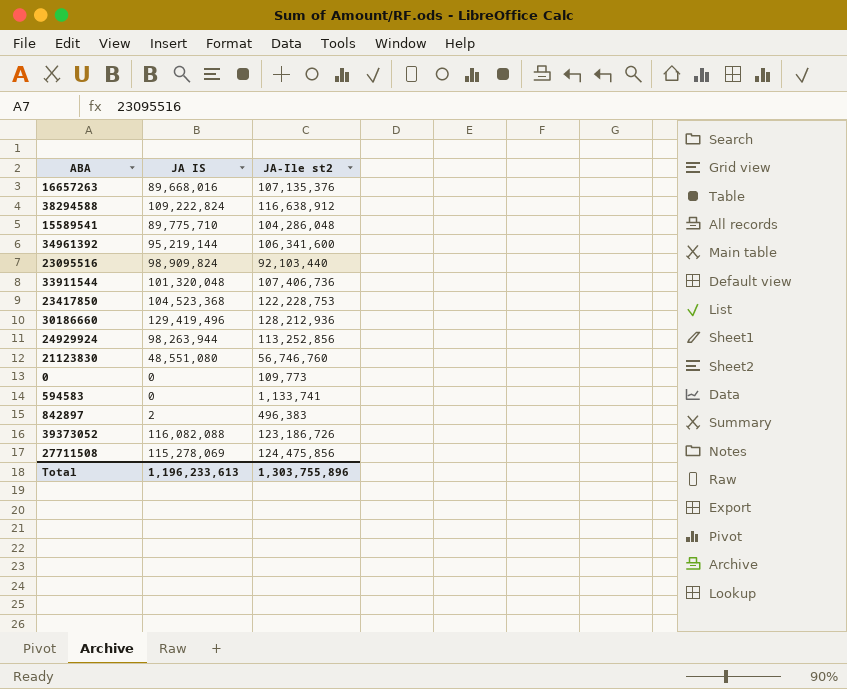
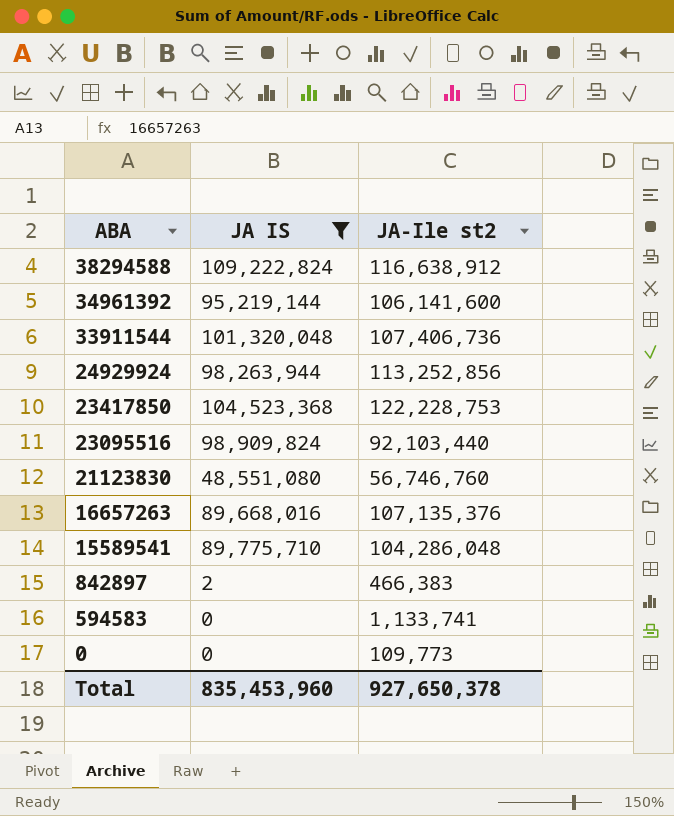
filter: none -> JA IS <= 109,222,824
row order: none -> ABA descending
34961392 | JA-Ile st2: 106,341,600 -> 106,141,600
842897 | JA-Ile st2: 496,383 -> 466,383
Total | JA IS: 1,196,233,613 -> 835,453,960
Total | JA-Ile st2: 1,303,755,896 -> 927,650,378

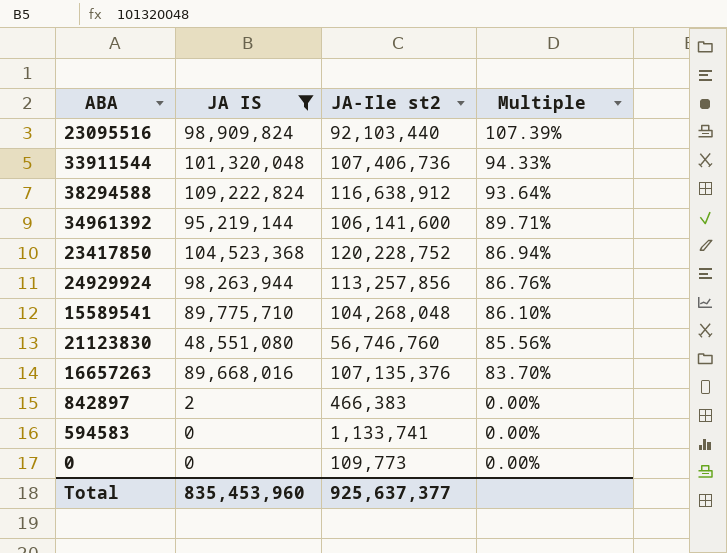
row order: ABA descending -> Multiple descending
column Multiple | formula: none -> [JA IS] / [JA-Ile st2]
23417850 | JA-Ile st2: 122,228,753 -> 120,228,752
24929924 | JA-Ile st2: 113,252,856 -> 113,257,856
15589541 | JA-Ile st2: 104,286,048 -> 104,268,048
Total | JA-Ile st2: 927,650,378 -> 925,637,377

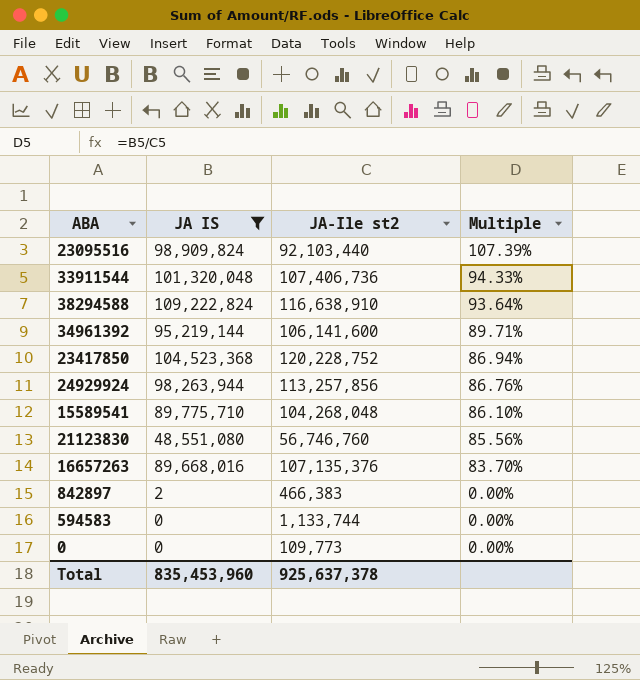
38294588 | JA-Ile st2: 116,638,912 -> 116,638,910
594583 | JA-Ile st2: 1,133,741 -> 1,133,744
Total | JA-Ile st2: 925,637,377 -> 925,637,378

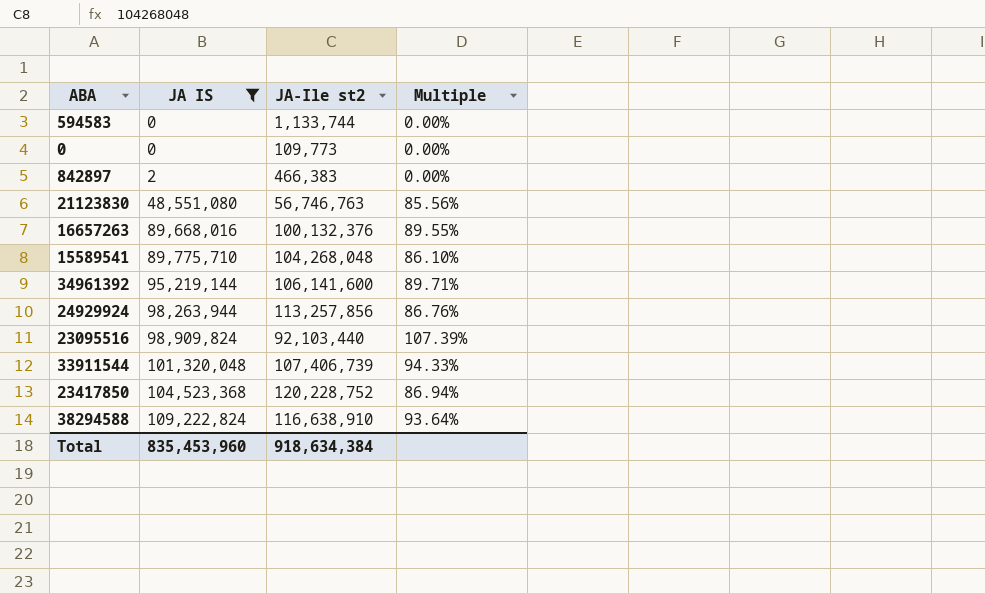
row order: Multiple descending -> JA IS ascending
21123830 | JA-Ile st2: 56,746,760 -> 56,746,763
16657263 | JA-Ile st2: 107,135,376 -> 100,132,376
16657263 | Multiple: 83.70% -> 89.55%
33911544 | JA-Ile st2: 107,406,736 -> 107,406,739
Total | JA-Ile st2: 925,637,378 -> 918,634,384

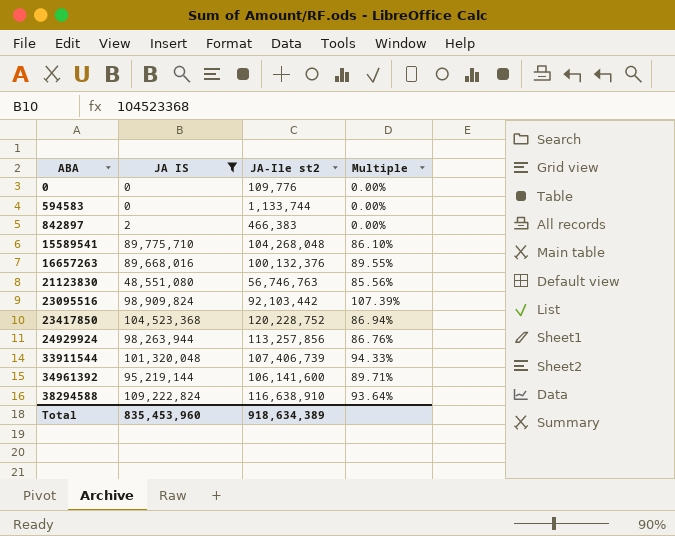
row order: JA IS ascending -> ABA ascending
0 | JA-Ile st2: 109,773 -> 109,776
23095516 | JA-Ile st2: 92,103,440 -> 92,103,442
Total | JA-Ile st2: 918,634,384 -> 918,634,389

